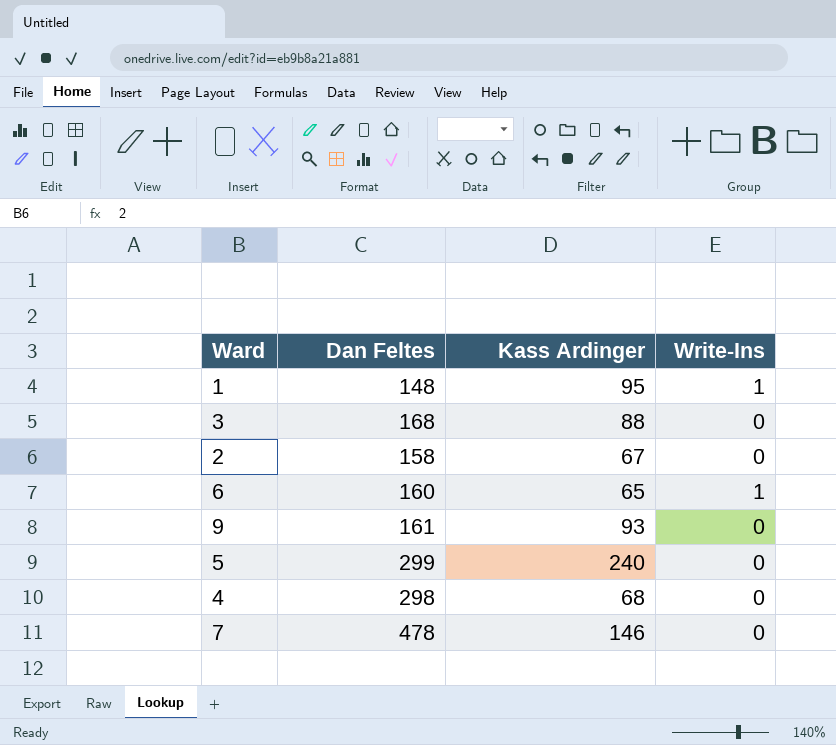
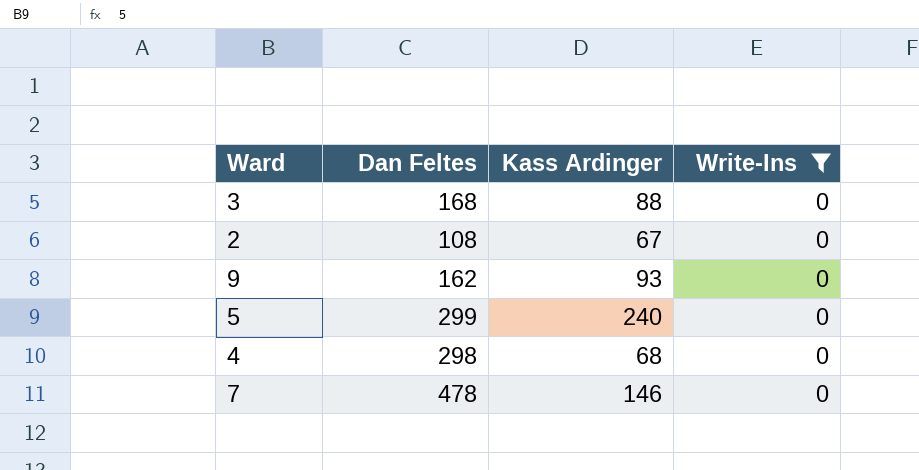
filter: none -> Write-Ins = 0
2 | Dan Feltes: 158 -> 108
9 | Dan Feltes: 161 -> 162

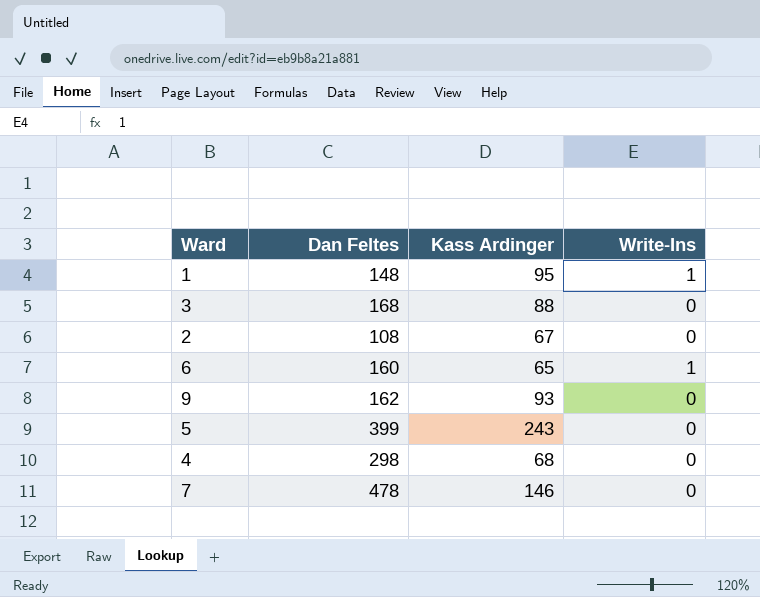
filter: Write-Ins = 0 -> none
5 | Dan Feltes: 299 -> 399
5 | Kass Ardinger: 240 -> 243

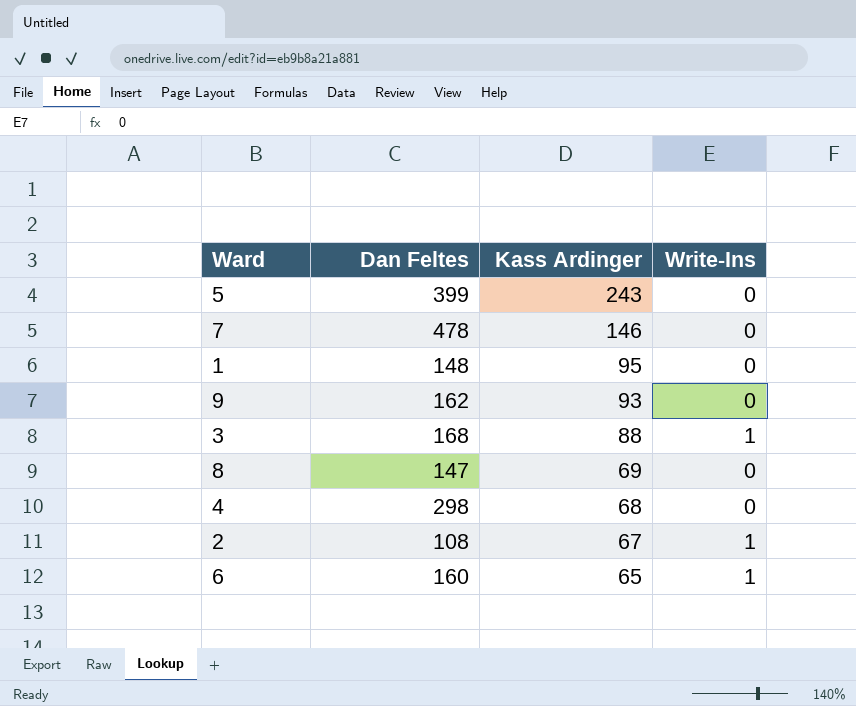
row order: none -> Kass Ardinger descending
1 | Write-Ins: 1 -> 0
3 | Write-Ins: 0 -> 1
row 8: none -> 147 | 69 | 0
2 | Write-Ins: 0 -> 1

